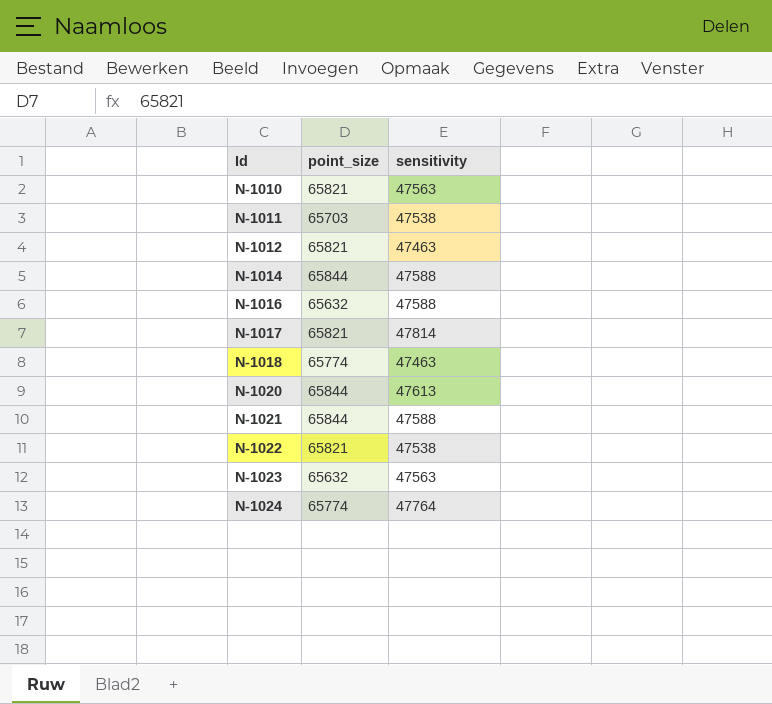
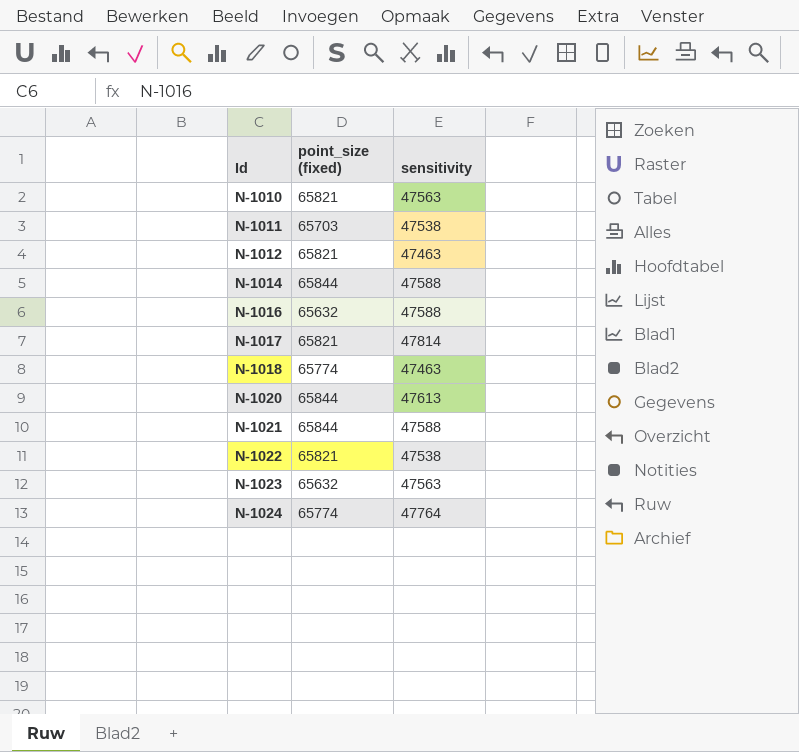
column name: point_size -> point_size (fixed)

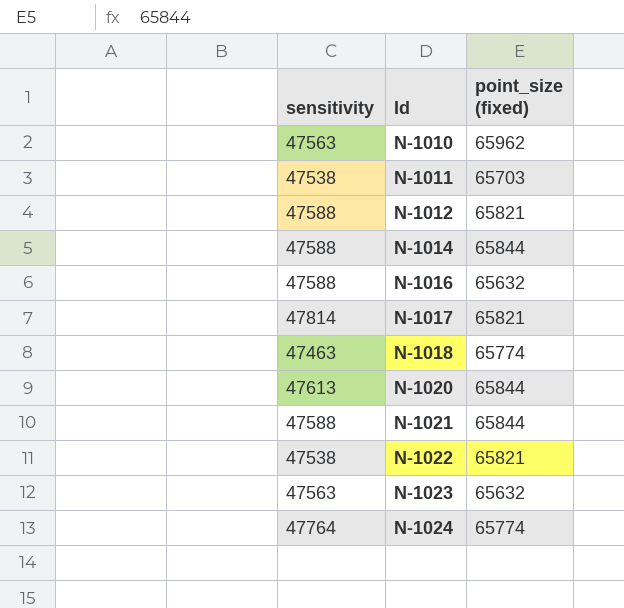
column sensitivity | position: 3 -> 1
N-1010 | point_size (fixed): 65821 -> 65962
N-1012 | sensitivity: 47463 -> 47588

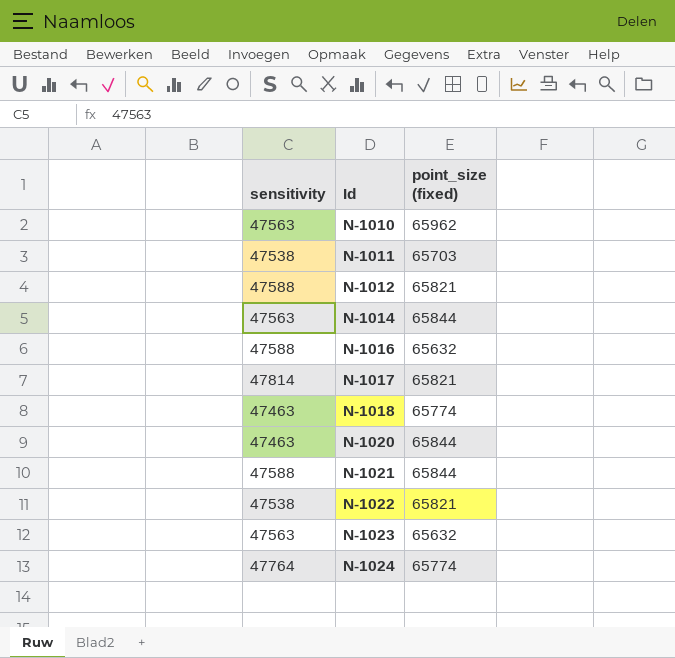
N-1014 | sensitivity: 47588 -> 47563
N-1020 | sensitivity: 47613 -> 47463

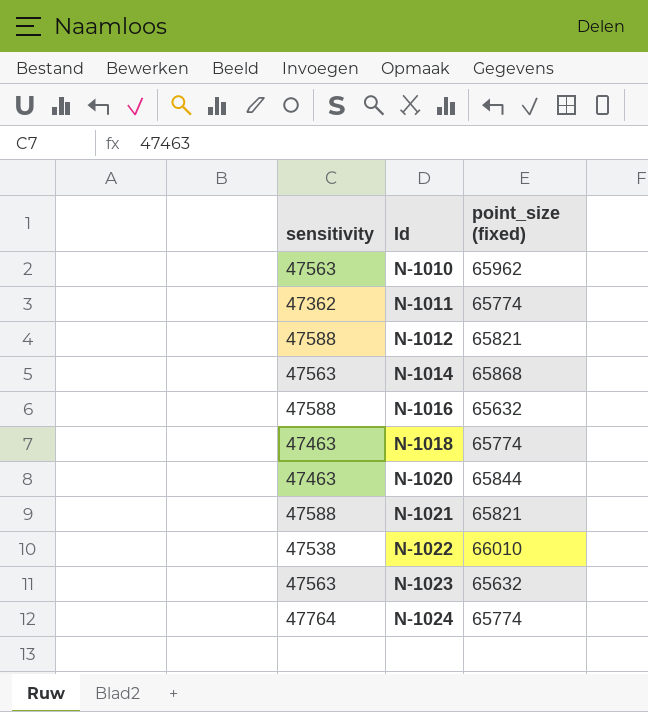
row N-1017: 47814 | 65821 -> none
N-1011 | sensitivity: 47538 -> 47362
N-1011 | point_size (fixed): 65703 -> 65774
N-1014 | point_size (fixed): 65844 -> 65868
N-1021 | point_size (fixed): 65844 -> 65821
N-1022 | point_size (fixed): 65821 -> 66010

